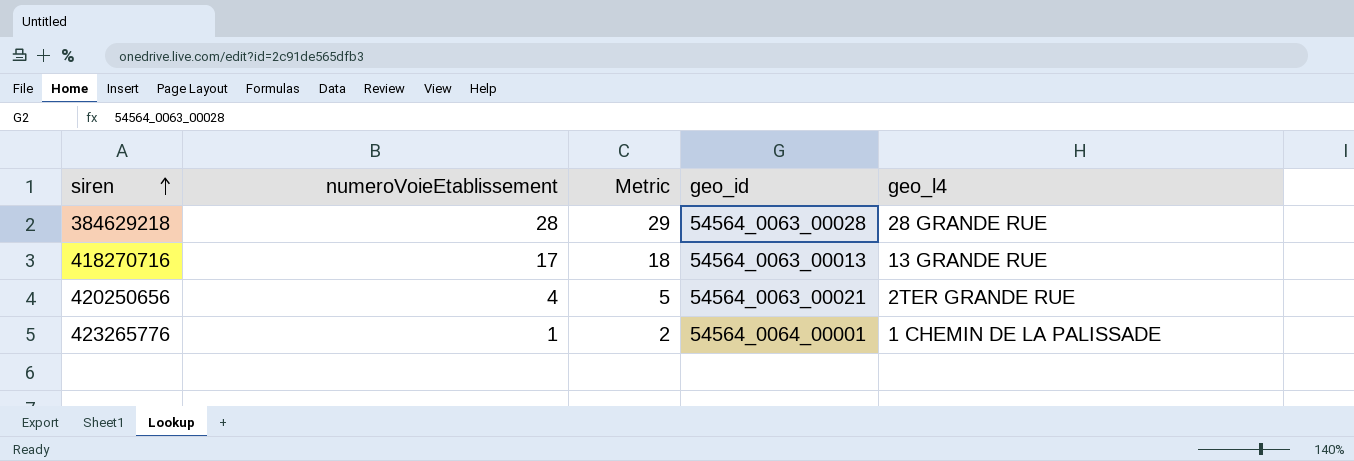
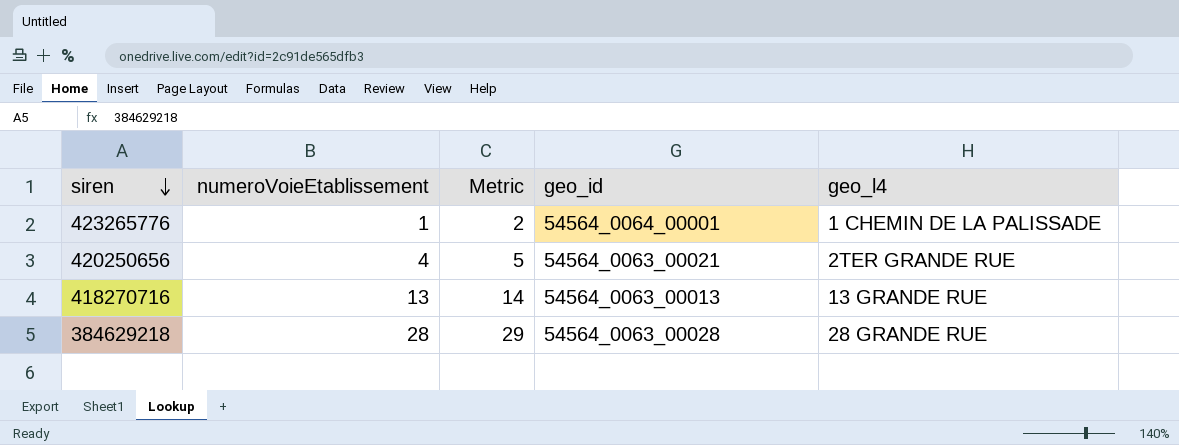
row order: siren ascending -> siren descending
418270716 | numeroVoieEtablissement: 17 -> 13
418270716 | Metric: 18 -> 14

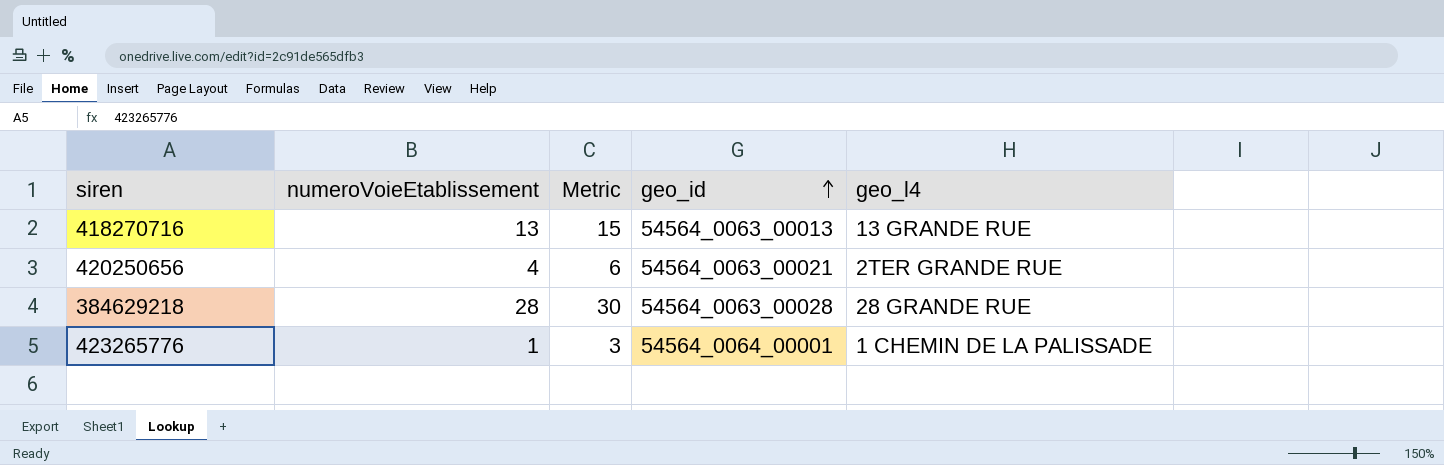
row order: siren descending -> geo_id ascending
column Metric | formula: [numeroVoieEtablissement] + 1 -> [numeroVoieEtablissement] + 2

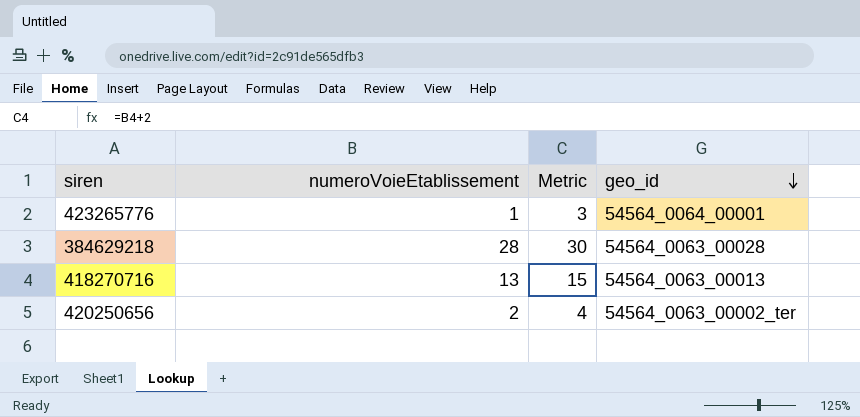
row order: geo_id ascending -> geo_id descending
column geo_l4 | position: 5 -> none
420250656 | numeroVoieEtablissement: 4 -> 2
420250656 | Metric: 6 -> 4
420250656 | geo_id: 54564_0063_00021 -> 54564_0063_00002_ter

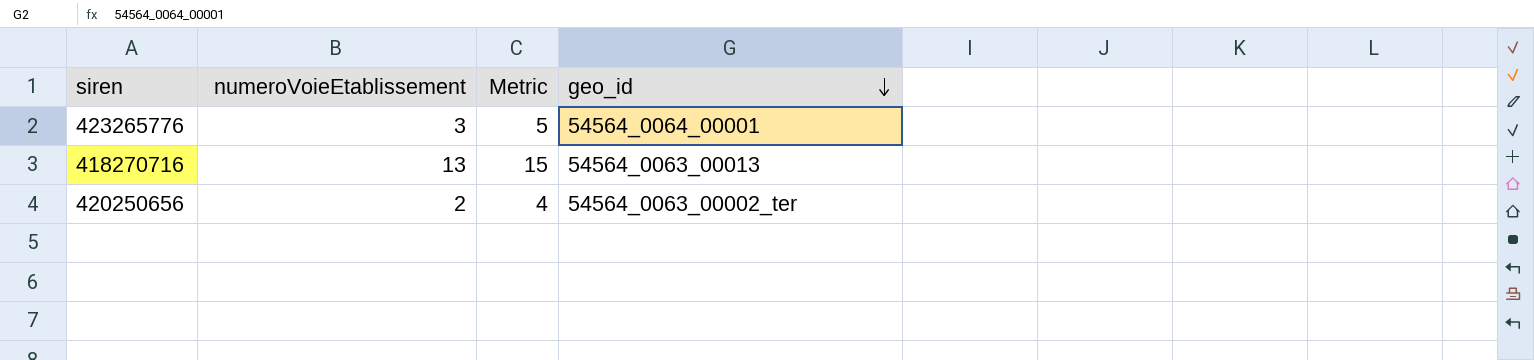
row 384629218: 28 | 30 | 54564_0063_00028 -> none
423265776 | numeroVoieEtablissement: 1 -> 3
423265776 | Metric: 3 -> 5

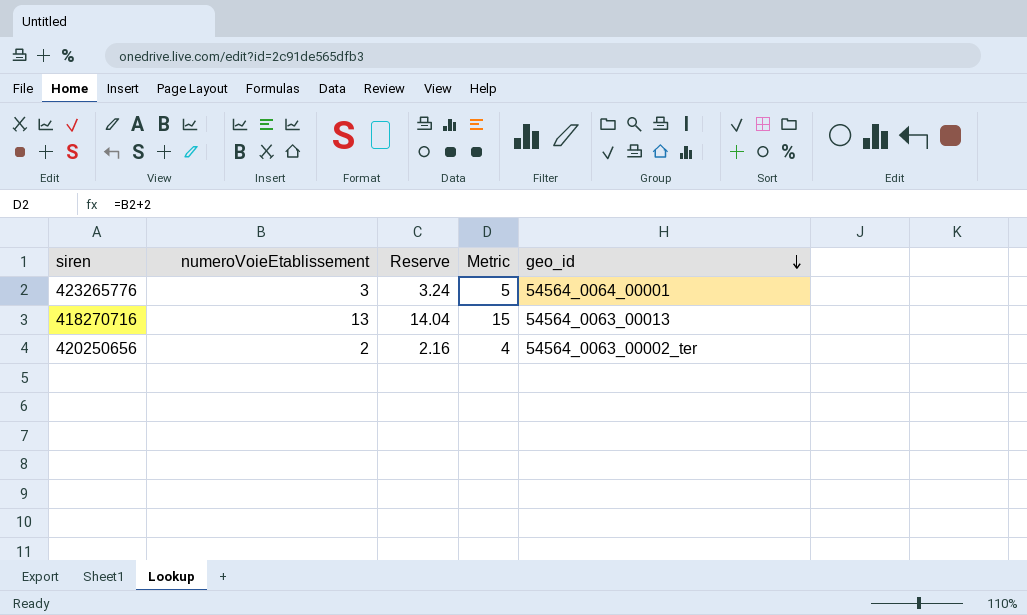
column Reserve | formula: none -> [numeroVoieEtablissement] * 1.08

